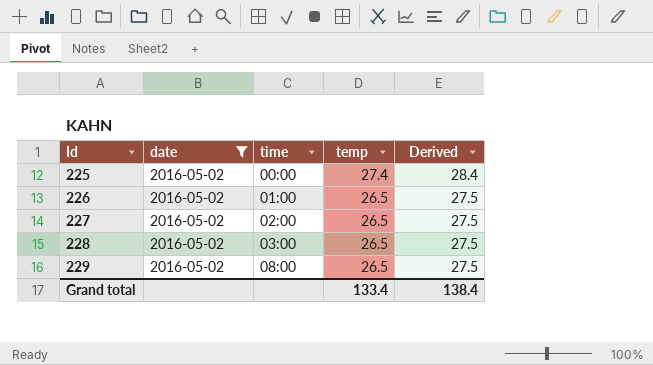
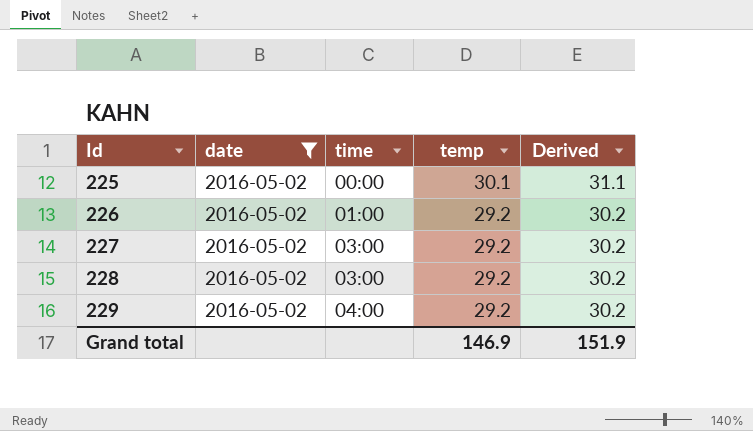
225 | temp: 27.4 -> 30.1
225 | Derived: 28.4 -> 31.1
226 | temp: 26.5 -> 29.2
226 | Derived: 27.5 -> 30.2
227 | time: 02:00 -> 03:00
227 | temp: 26.5 -> 29.2
227 | Derived: 27.5 -> 30.2
228 | temp: 26.5 -> 29.2
228 | Derived: 27.5 -> 30.2
229 | time: 08:00 -> 04:00
229 | temp: 26.5 -> 29.2
229 | Derived: 27.5 -> 30.2
Grand total | temp: 133.4 -> 146.9
Grand total | Derived: 138.4 -> 151.9

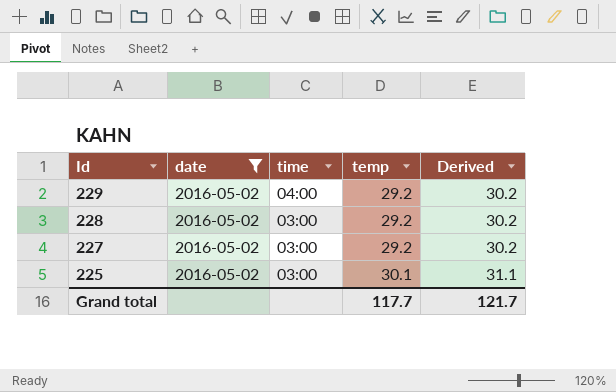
row order: Id ascending -> Id descending
row 226: 2016-05-02 | 01:00 | 29.2 | 30.2 -> none
225 | time: 00:00 -> 03:00
Grand total | temp: 146.9 -> 117.7
Grand total | Derived: 151.9 -> 121.7

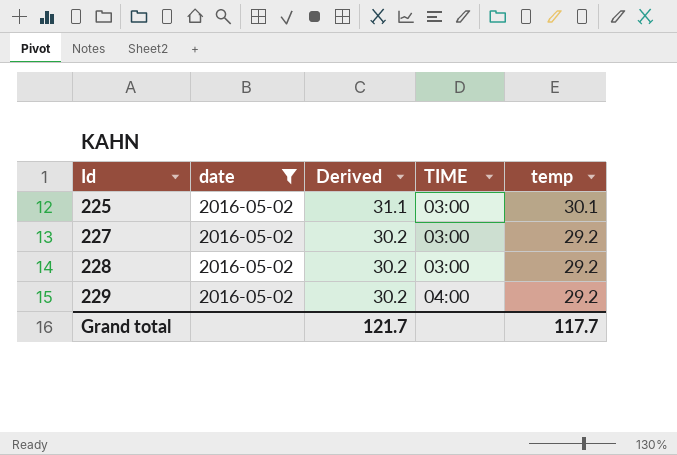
row order: Id descending -> Id ascending
column Derived | position: 5 -> 3
column name: time -> TIME

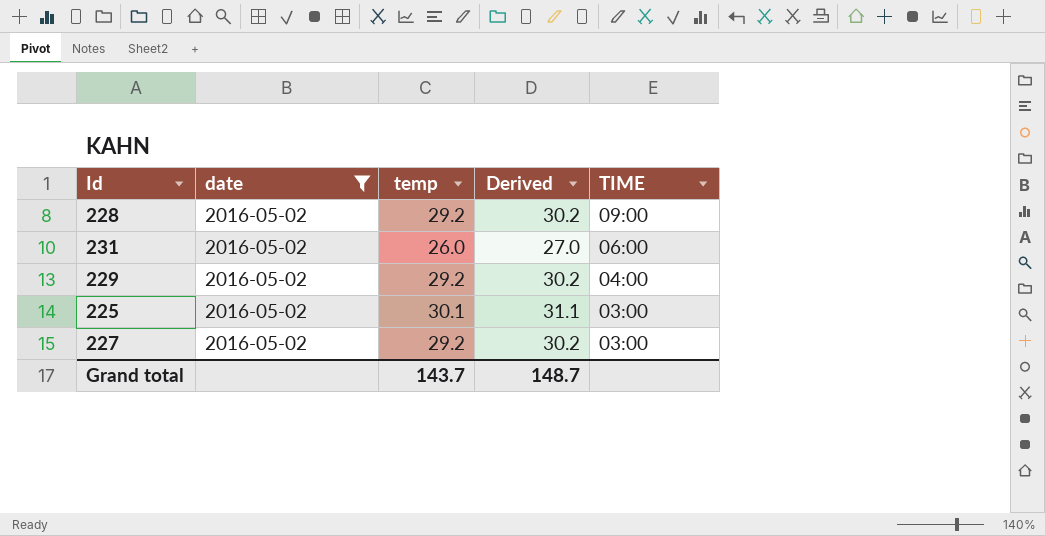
row order: Id ascending -> TIME descending
column temp | position: 5 -> 3
228 | TIME: 03:00 -> 09:00
row 231: none -> 2016-05-02 | 26.0 | 27.0 | 06:00
Grand total | temp: 117.7 -> 143.7
Grand total | Derived: 121.7 -> 148.7

